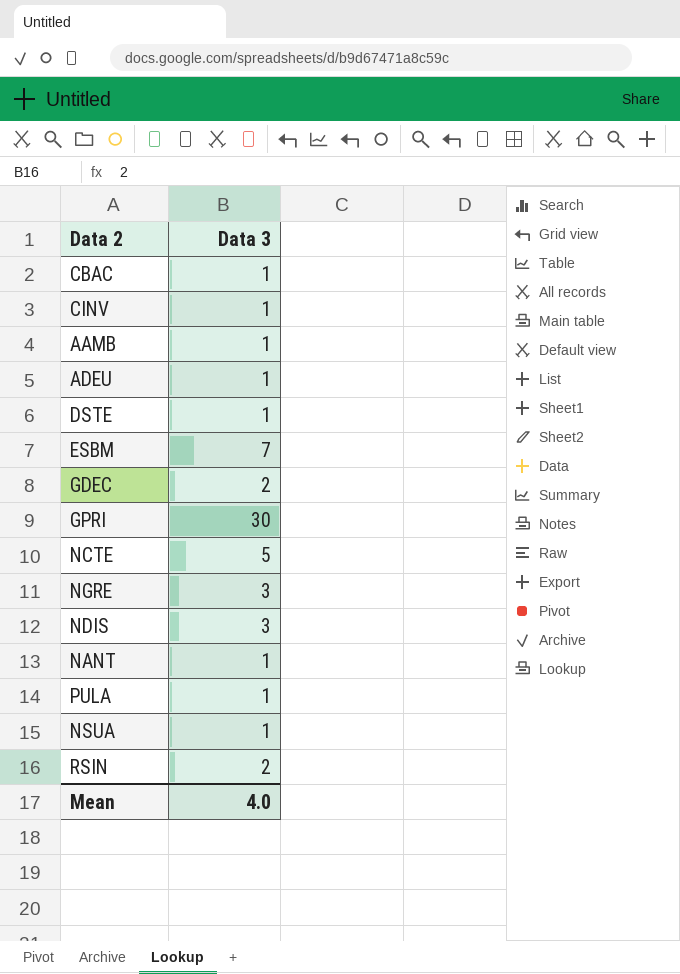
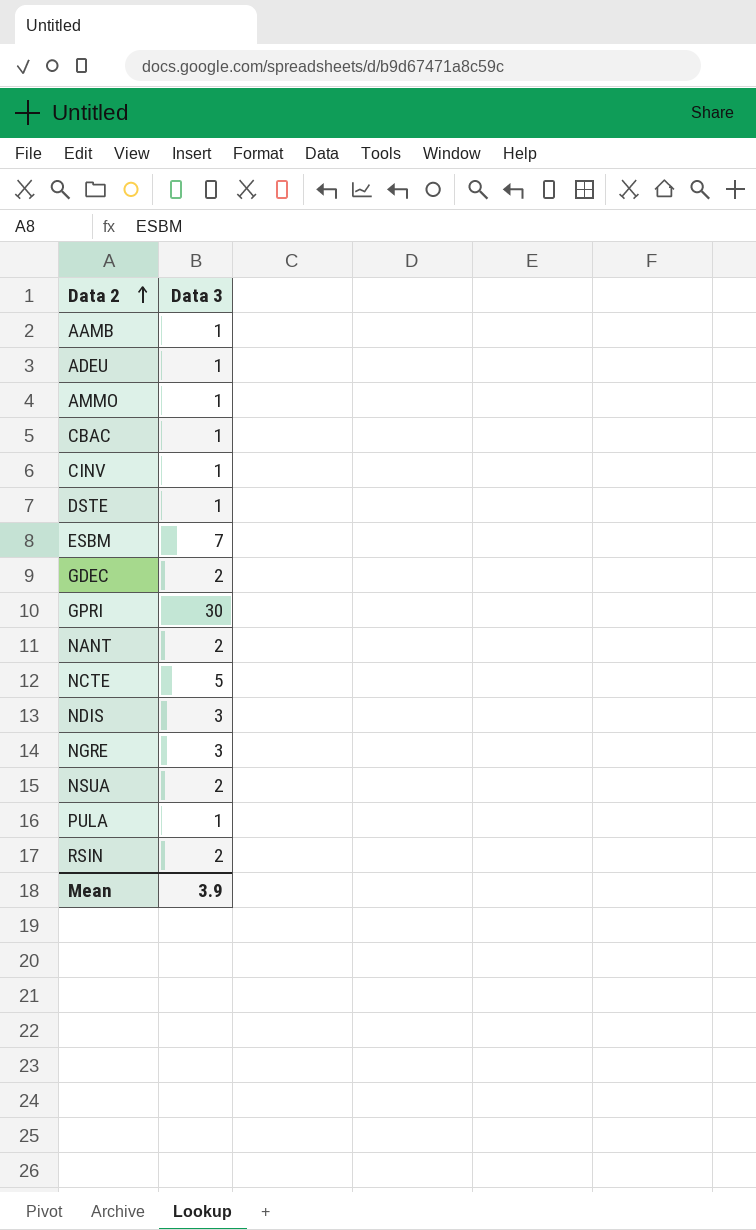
row order: none -> Data 2 ascending
row AMMO: none -> 1
NANT | Data 3: 1 -> 2
NSUA | Data 3: 1 -> 2
Mean | Data 3: 4.0 -> 3.9

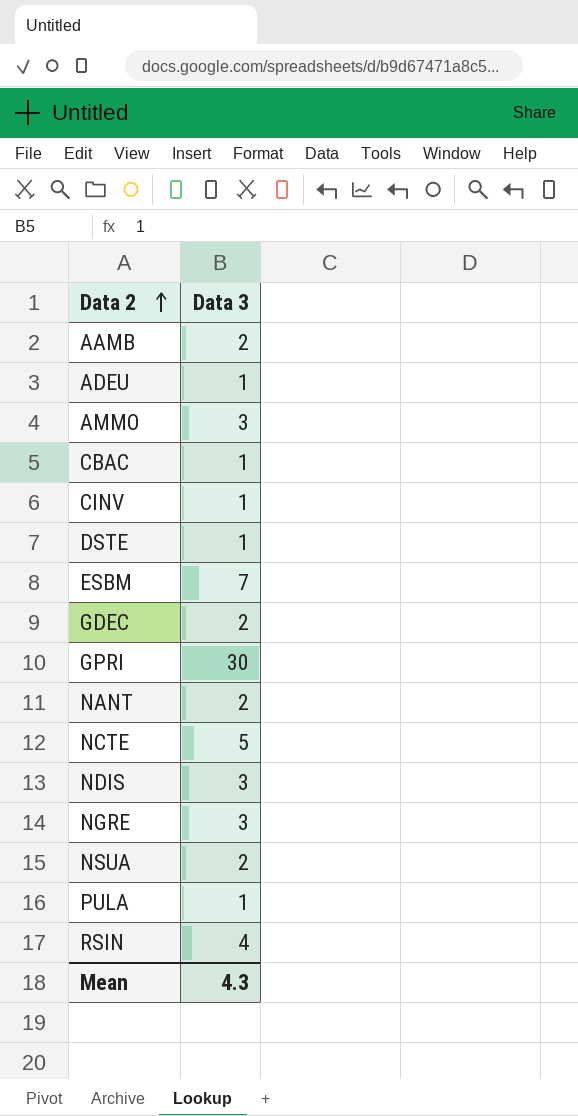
AAMB | Data 3: 1 -> 2
AMMO | Data 3: 1 -> 3
RSIN | Data 3: 2 -> 4
Mean | Data 3: 3.9 -> 4.3

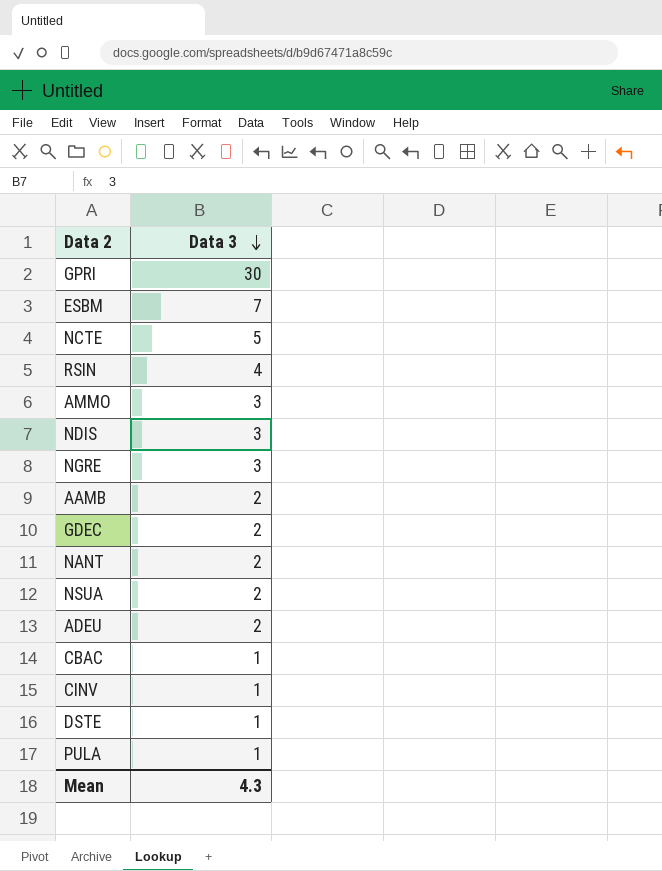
row order: Data 2 ascending -> Data 3 descending
ADEU | Data 3: 1 -> 2

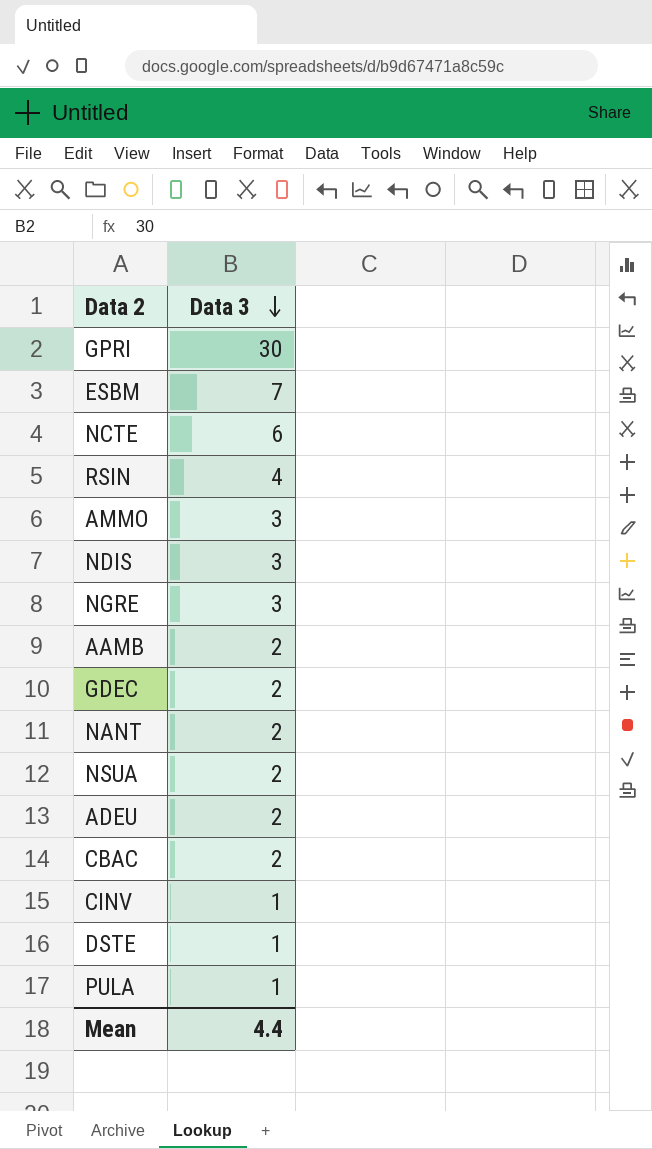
NCTE | Data 3: 5 -> 6
CBAC | Data 3: 1 -> 2
Mean | Data 3: 4.3 -> 4.4

